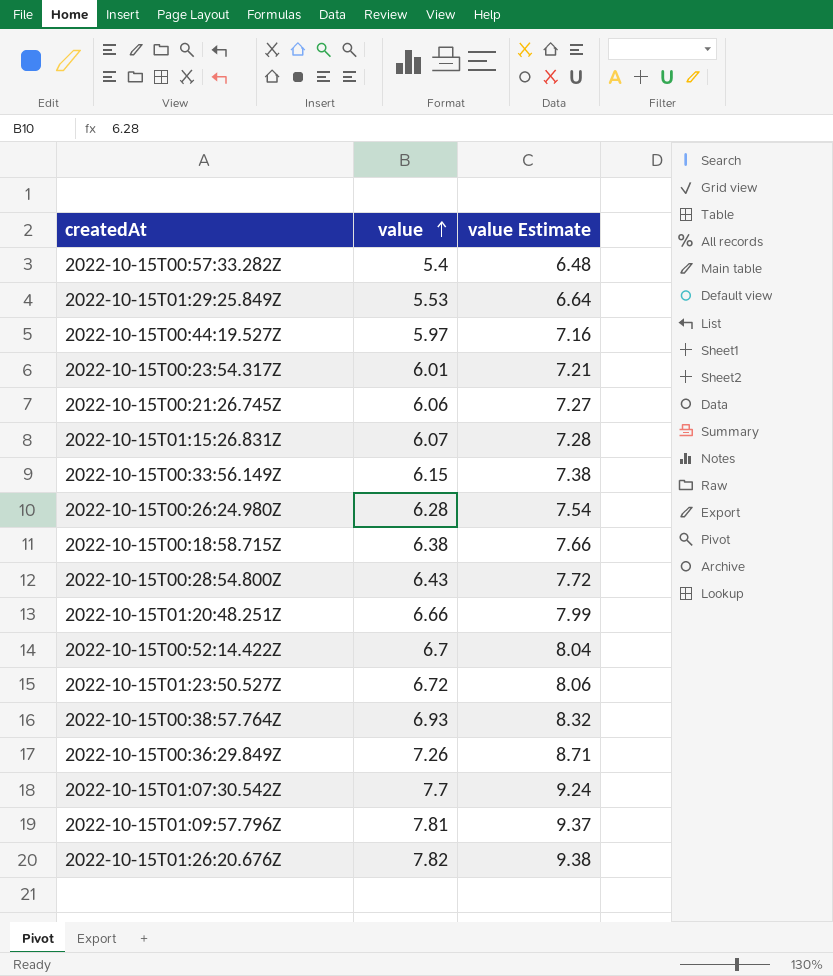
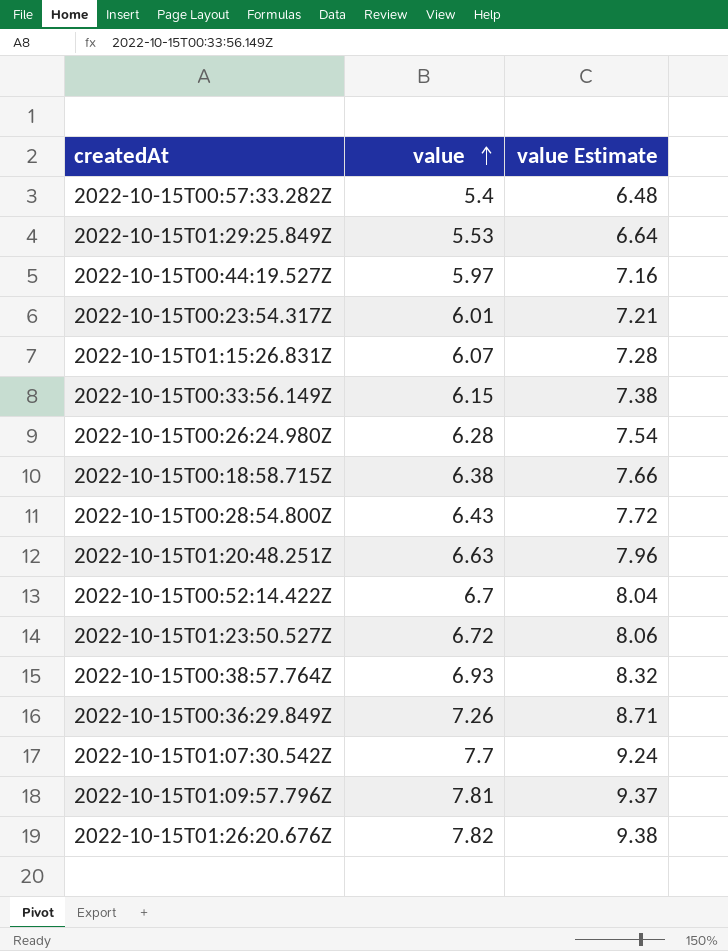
row 2022-10-15T00:21:26.745Z: 6.06 | 7.27 -> none
2022-10-15T01:20:48.251Z | value: 6.66 -> 6.63
2022-10-15T01:20:48.251Z | value Estimate: 7.99 -> 7.96

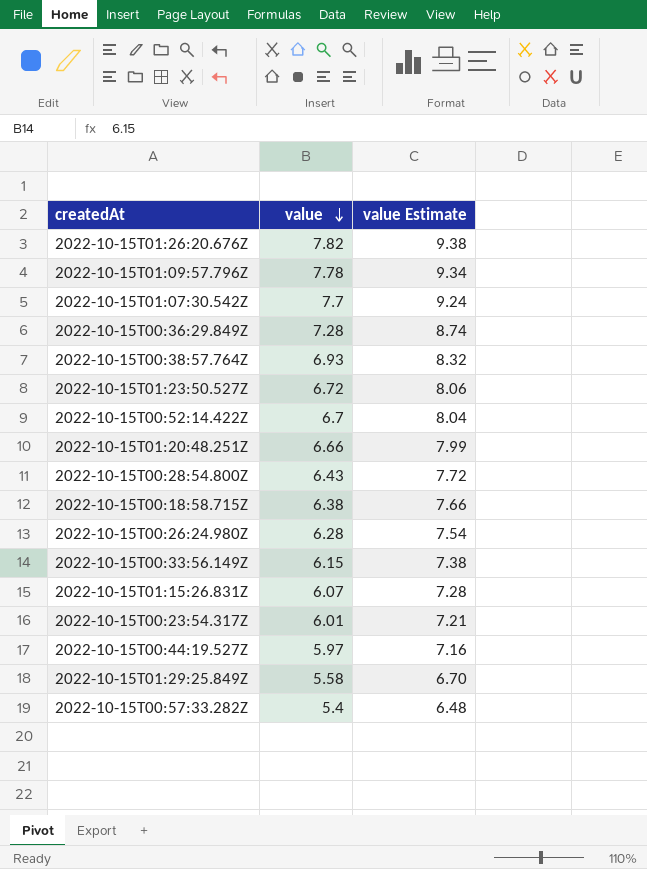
row order: value ascending -> value descending
2022-10-15T01:09:57.796Z | value: 7.81 -> 7.78
2022-10-15T01:09:57.796Z | value Estimate: 9.37 -> 9.34
2022-10-15T00:36:29.849Z | value: 7.26 -> 7.28
2022-10-15T00:36:29.849Z | value Estimate: 8.71 -> 8.74
2022-10-15T01:20:48.251Z | value: 6.63 -> 6.66
2022-10-15T01:20:48.251Z | value Estimate: 7.96 -> 7.99
2022-10-15T01:29:25.849Z | value: 5.53 -> 5.58
2022-10-15T01:29:25.849Z | value Estimate: 6.64 -> 6.70

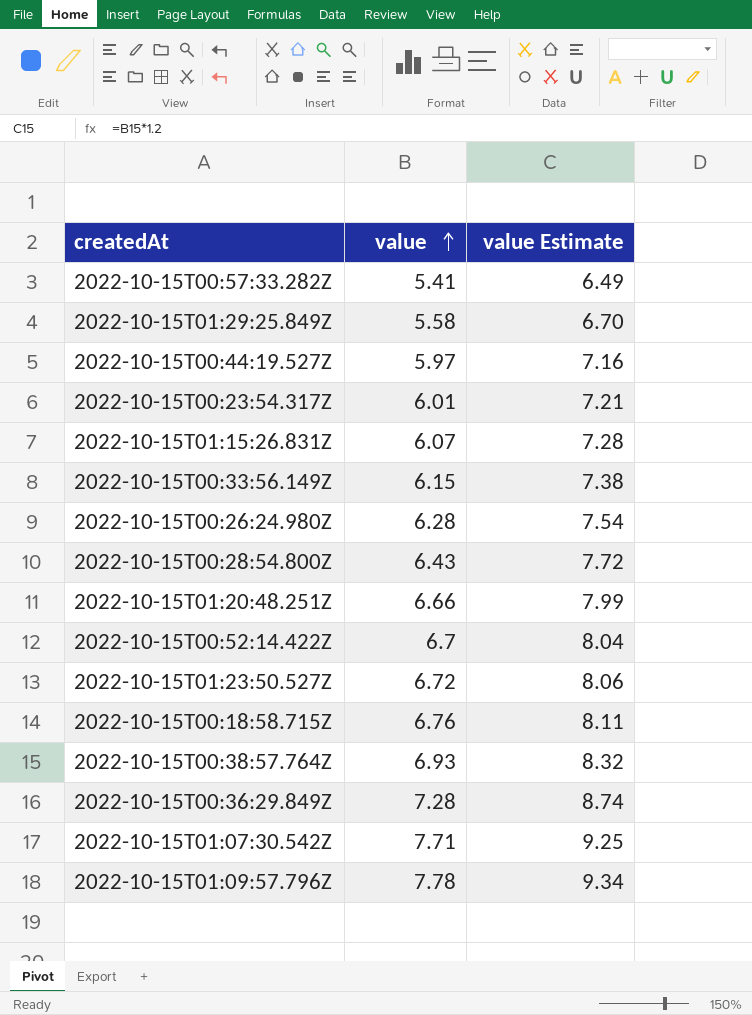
row order: value descending -> value ascending
row 2022-10-15T01:26:20.676Z: 7.82 | 9.38 -> none
2022-10-15T00:57:33.282Z | value: 5.4 -> 5.41
2022-10-15T00:57:33.282Z | value Estimate: 6.48 -> 6.49
2022-10-15T00:18:58.715Z | value: 6.38 -> 6.76
2022-10-15T00:18:58.715Z | value Estimate: 7.66 -> 8.11
2022-10-15T01:07:30.542Z | value: 7.7 -> 7.71
2022-10-15T01:07:30.542Z | value Estimate: 9.24 -> 9.25

